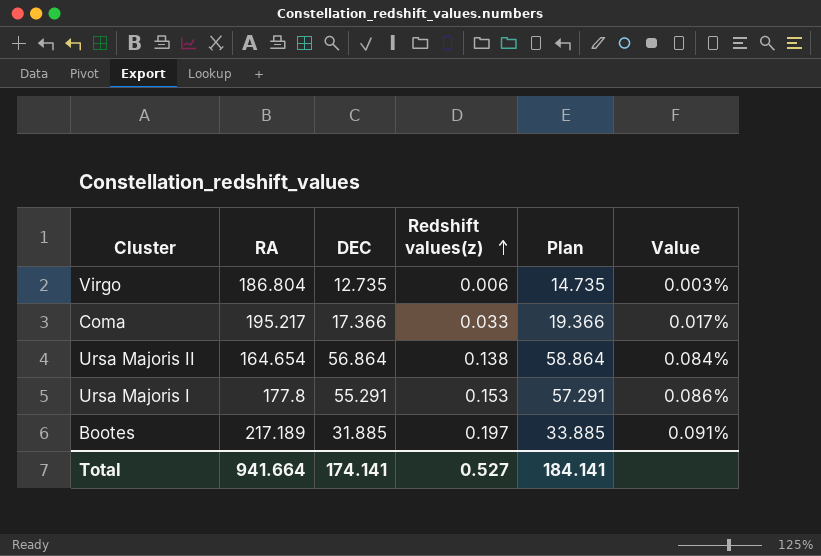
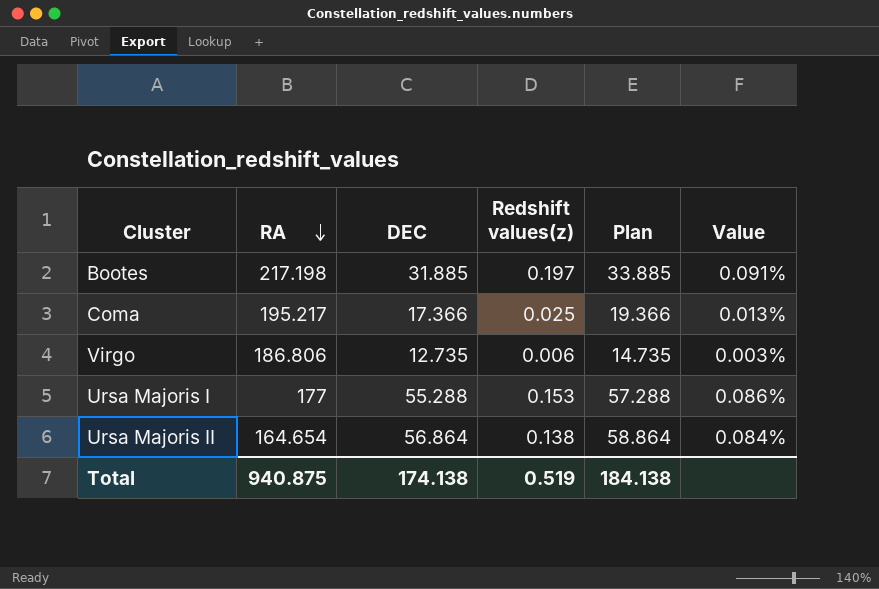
row order: Redshift values(z) ascending -> RA descending
Bootes | RA: 217.189 -> 217.198
Coma | Redshift values(z): 0.033 -> 0.025
Coma | Value: 0.017% -> 0.013%
Virgo | RA: 186.804 -> 186.806
Ursa Majoris I | RA: 177.8 -> 177
Ursa Majoris I | DEC: 55.291 -> 55.288
Ursa Majoris I | Plan: 57.291 -> 57.288
Total | RA: 941.664 -> 940.875
Total | DEC: 174.141 -> 174.138
Total | Redshift values(z): 0.527 -> 0.519
Total | Plan: 184.141 -> 184.138

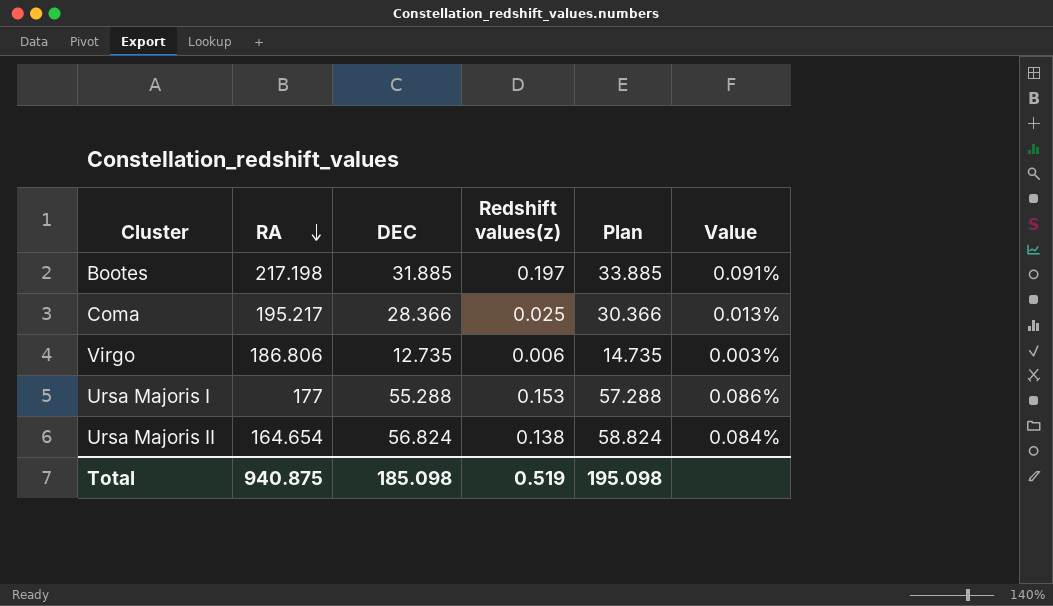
Coma | DEC: 17.366 -> 28.366
Coma | Plan: 19.366 -> 30.366
Ursa Majoris II | DEC: 56.864 -> 56.824
Ursa Majoris II | Plan: 58.864 -> 58.824
Total | DEC: 174.138 -> 185.098
Total | Plan: 184.138 -> 195.098

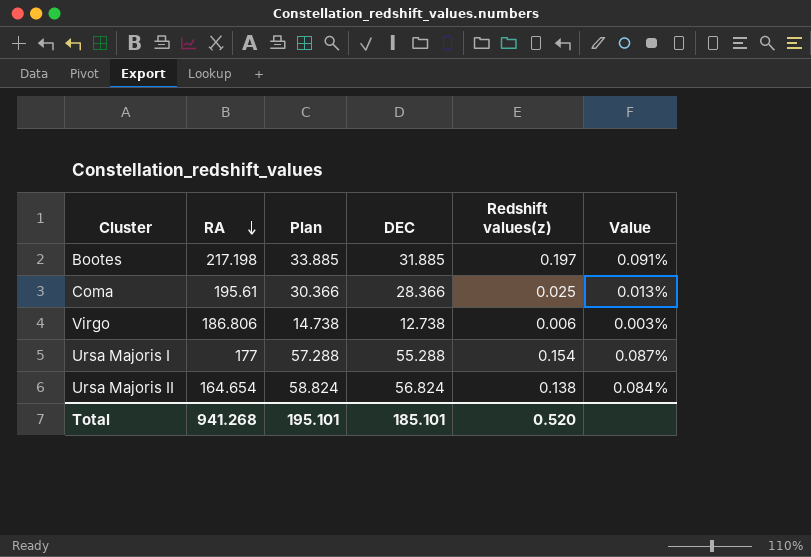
column Plan | position: 5 -> 3
Coma | RA: 195.217 -> 195.61
Virgo | Plan: 14.735 -> 14.738
Virgo | DEC: 12.735 -> 12.738
Ursa Majoris I | Redshift values(z): 0.153 -> 0.154
Ursa Majoris I | Value: 0.086% -> 0.087%
Total | RA: 940.875 -> 941.268
Total | Plan: 195.098 -> 195.101
Total | DEC: 185.098 -> 185.101
Total | Redshift values(z): 0.519 -> 0.520

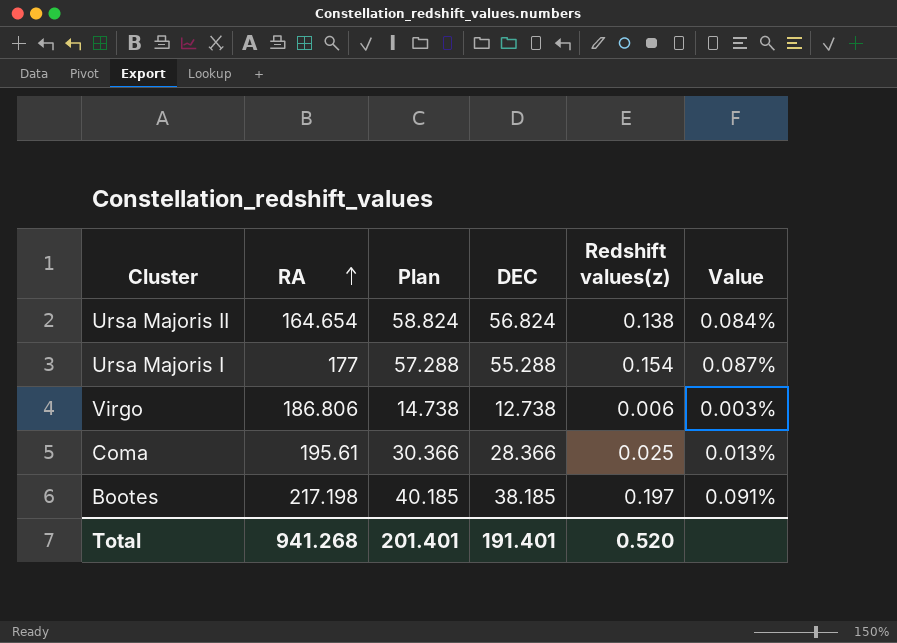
row order: RA descending -> RA ascending
Bootes | Plan: 33.885 -> 40.185
Bootes | DEC: 31.885 -> 38.185
Total | Plan: 195.101 -> 201.401
Total | DEC: 185.101 -> 191.401

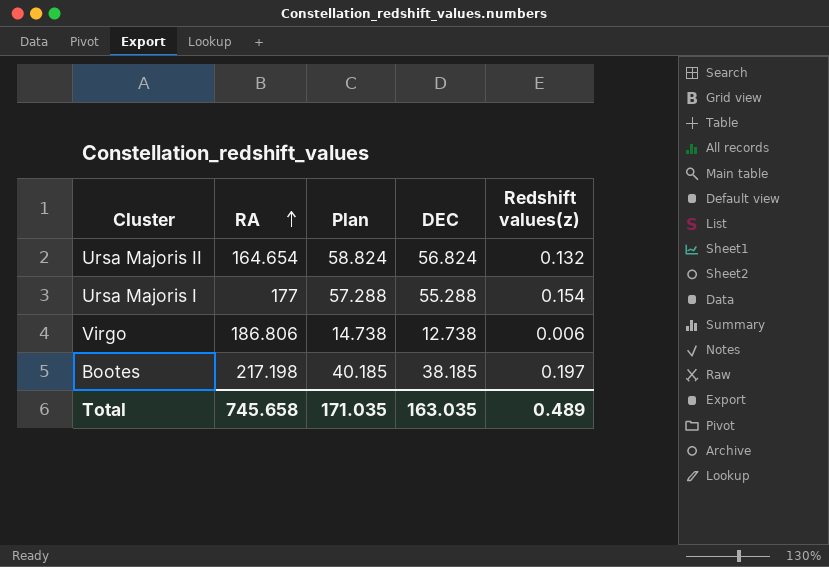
column Value | formula: [Redshift values(z)] / [RA] -> none
row Coma: 195.61 | 30.366 | 28.366 | 0.025 | 0.013% -> none
Ursa Majoris II | Redshift values(z): 0.138 -> 0.132
Total | RA: 941.268 -> 745.658
Total | Plan: 201.401 -> 171.035
Total | DEC: 191.401 -> 163.035
Total | Redshift values(z): 0.520 -> 0.489

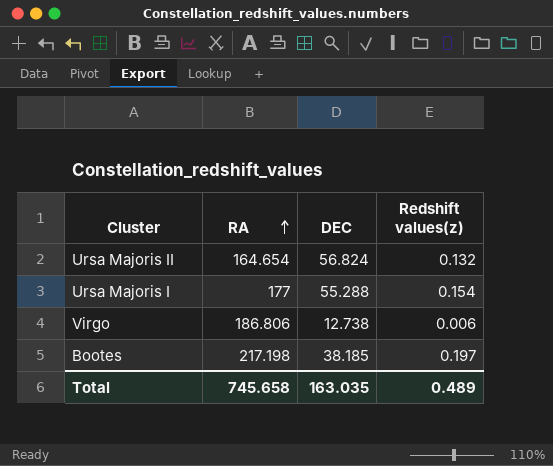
column Plan | formula: [DEC] + 2 -> none

